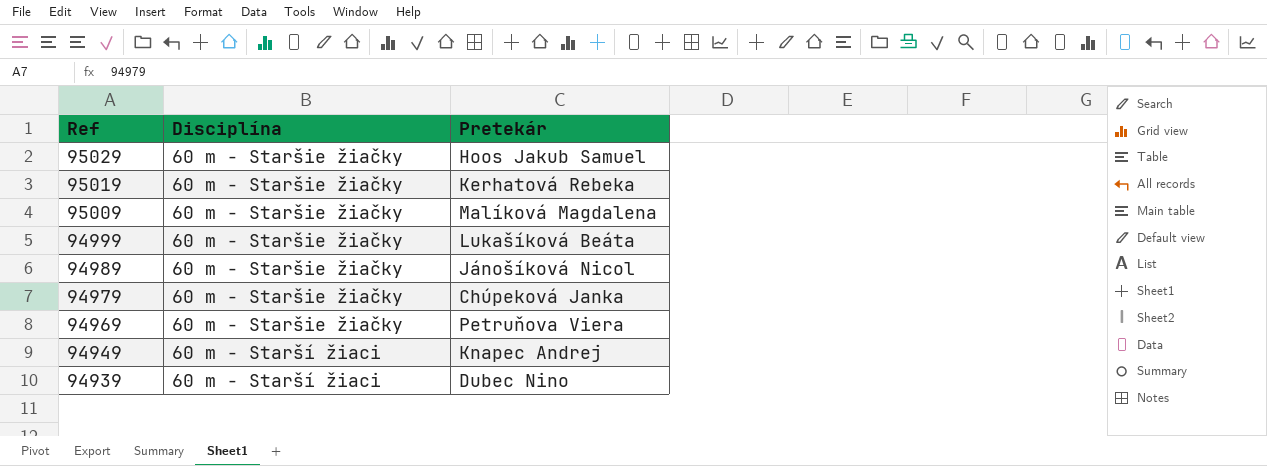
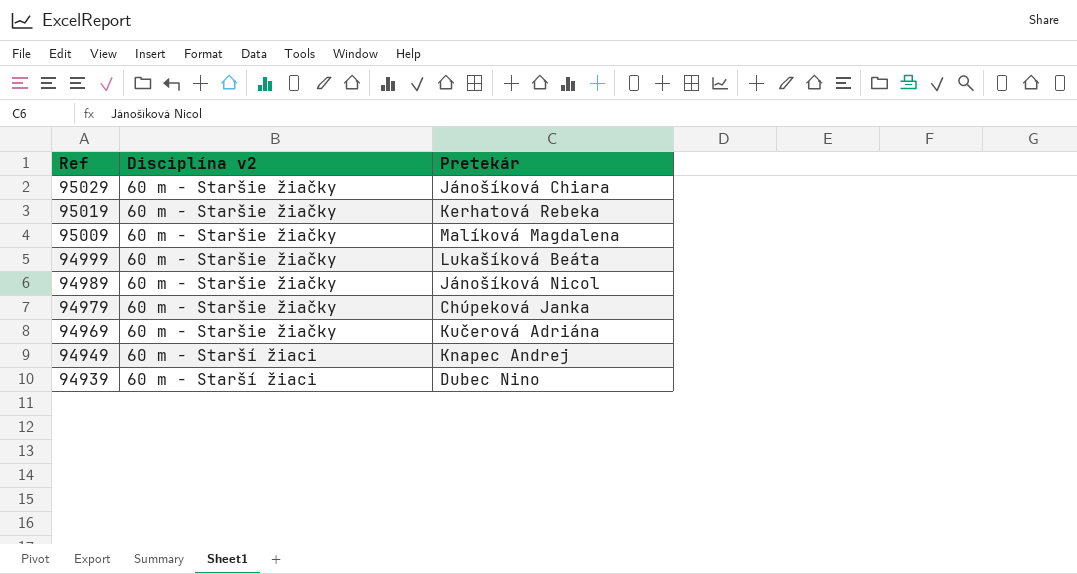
column name: Disciplína -> Disciplína v2
95029 | Pretekár: Hoos Jakub Samuel -> Jánošíková Chiara
94969 | Pretekár: Petruňova Viera -> Kučerová Adriána

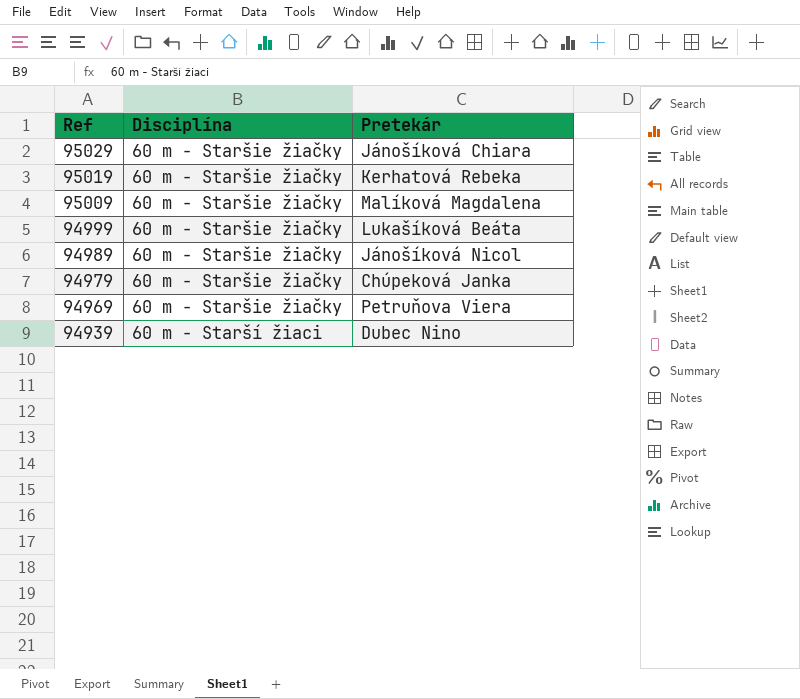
column name: Disciplína v2 -> Disciplína
row 94949: 60 m - Starší žiaci | Knapec Andrej -> none
94969 | Pretekár: Kučerová Adriána -> Petruňova Viera

